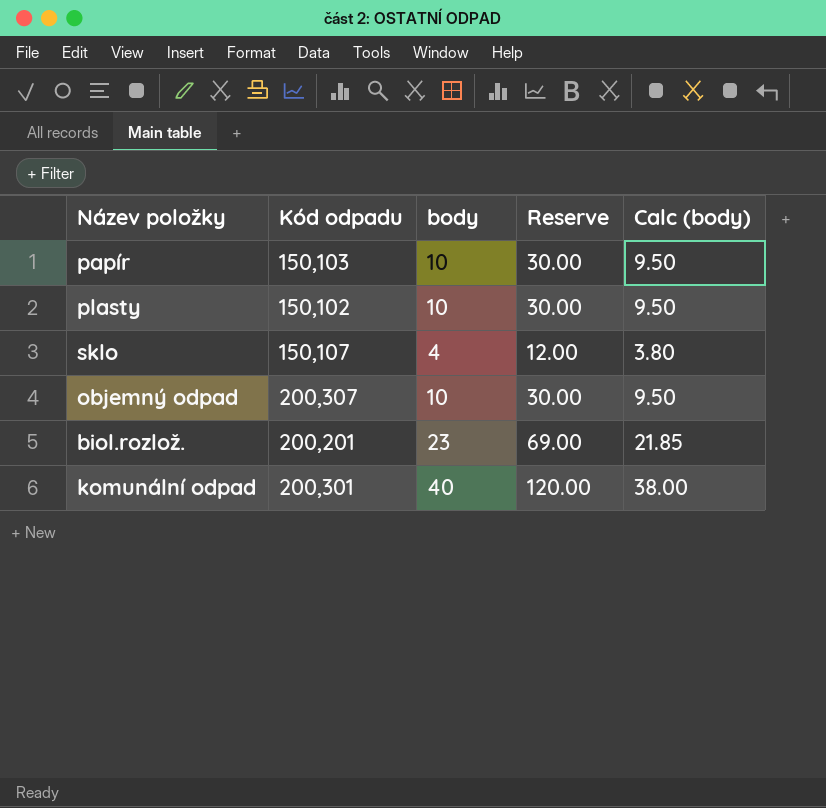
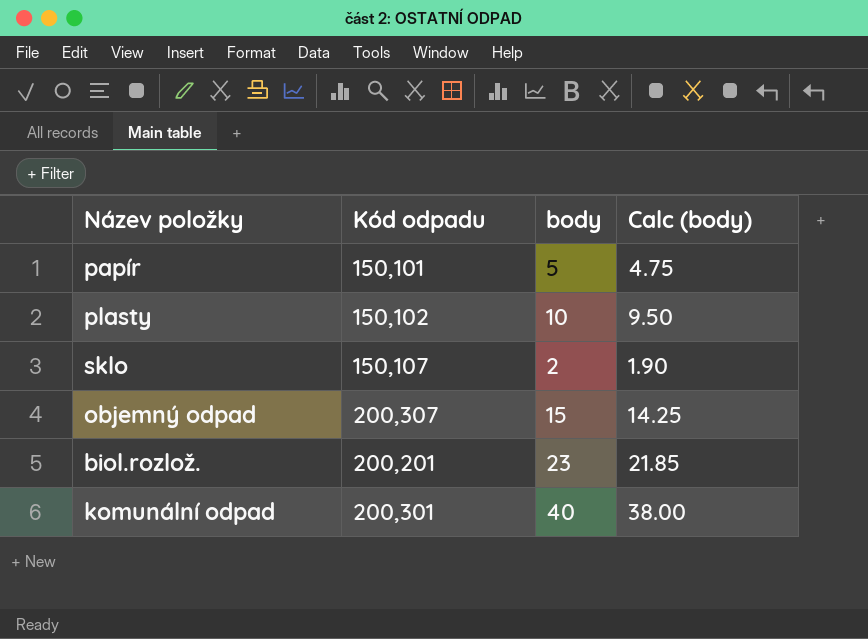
column Reserve | formula: [body] * 3 -> none
papír | Kód odpadu: 150,103 -> 150,101
papír | body: 10 -> 5
papír | Calc (body): 9.50 -> 4.75
sklo | body: 4 -> 2
sklo | Calc (body): 3.80 -> 1.90
objemný odpad | body: 10 -> 15
objemný odpad | Calc (body): 9.50 -> 14.25

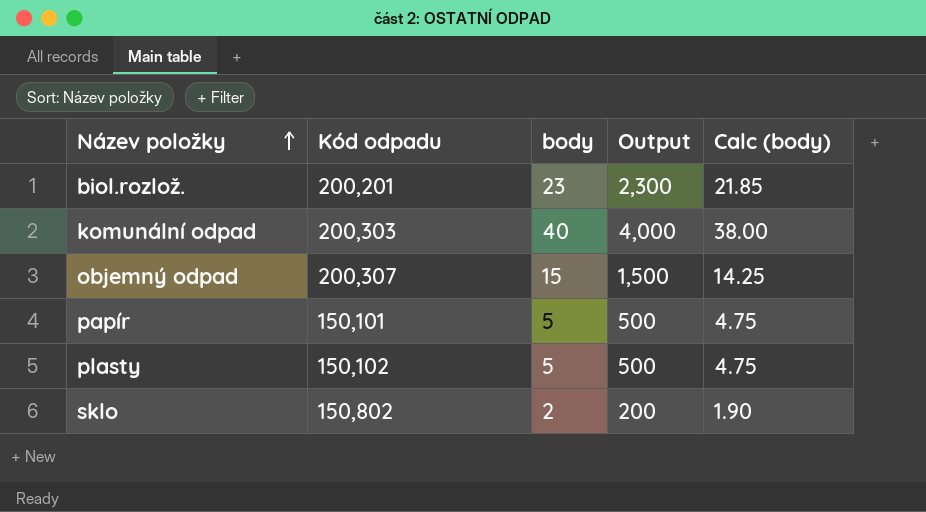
row order: none -> Název položky ascending
column Output | formula: none -> [body] * 100
komunální odpad | Kód odpadu: 200,301 -> 200,303
plasty | body: 10 -> 5
plasty | Calc (body): 9.50 -> 4.75
sklo | Kód odpadu: 150,107 -> 150,802

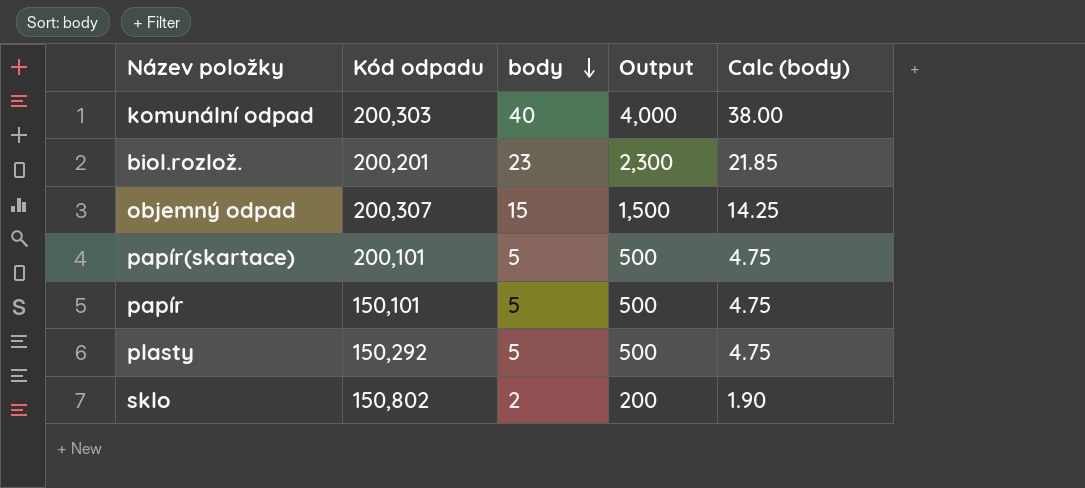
row order: Název položky ascending -> body descending
row papír(skartace): none -> 200,101 | 5 | 500 | 4.75
plasty | Kód odpadu: 150,102 -> 150,292

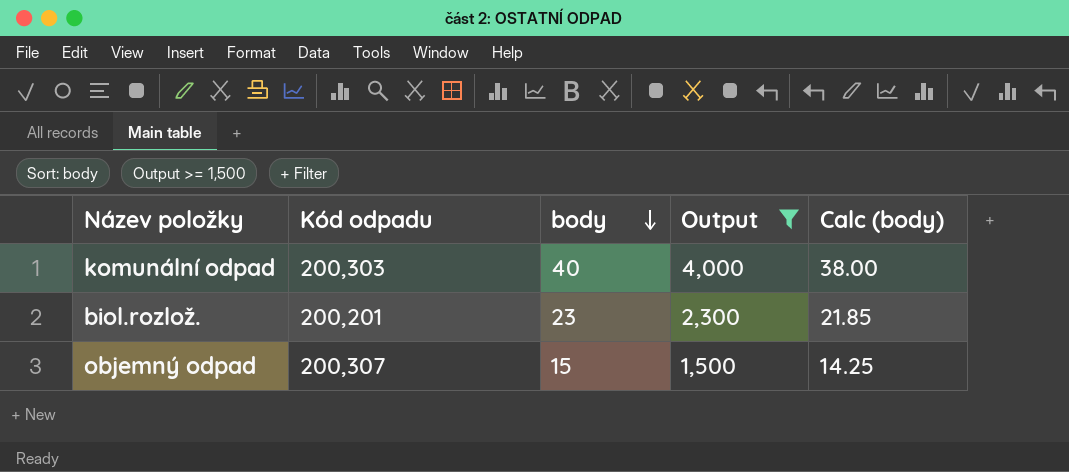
filter: none -> Output >= 1,500

